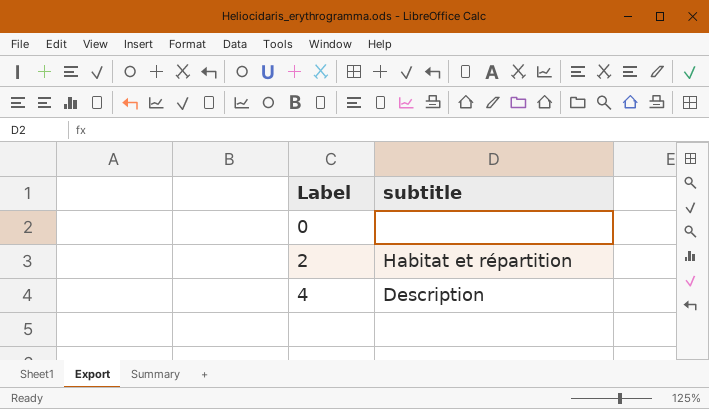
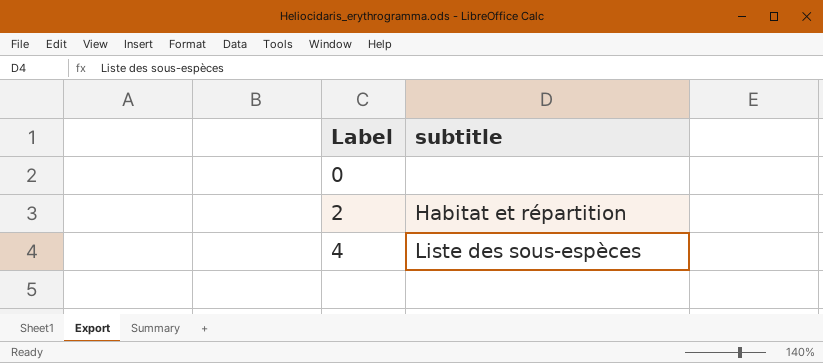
4 | subtitle: Description -> Liste des sous-espèces

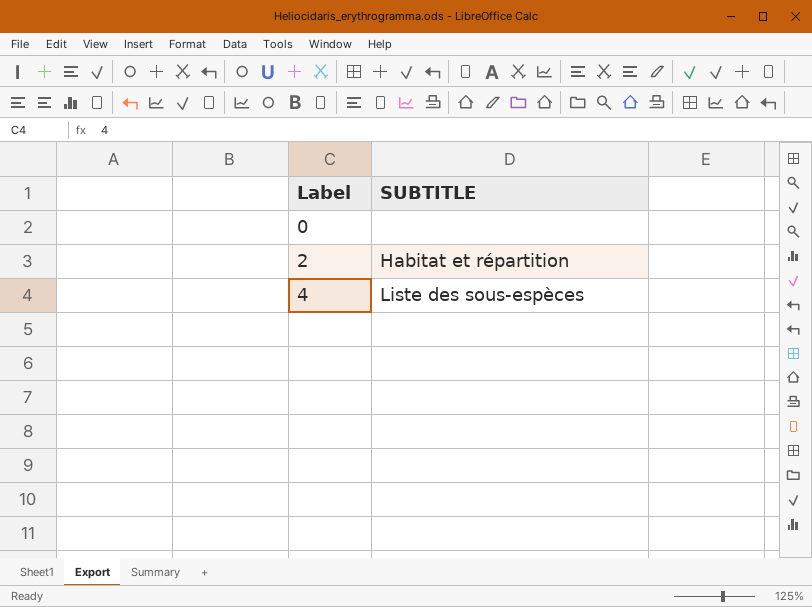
column name: subtitle -> SUBTITLE

